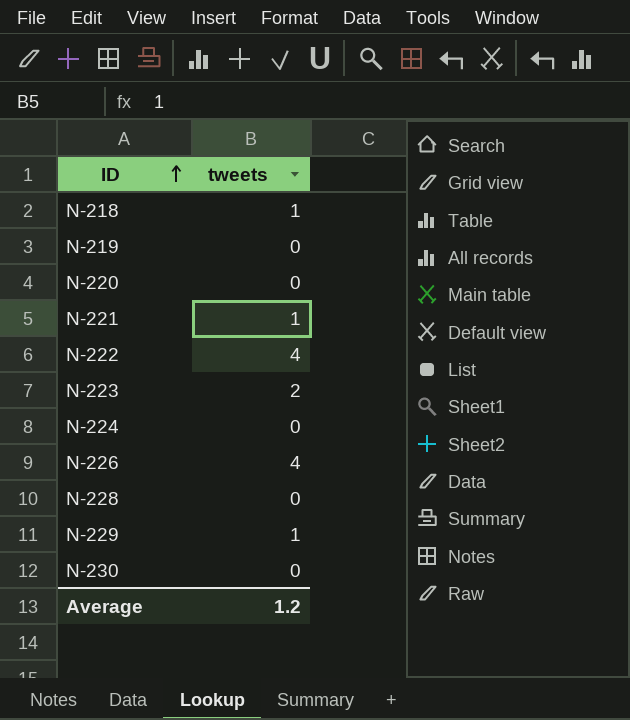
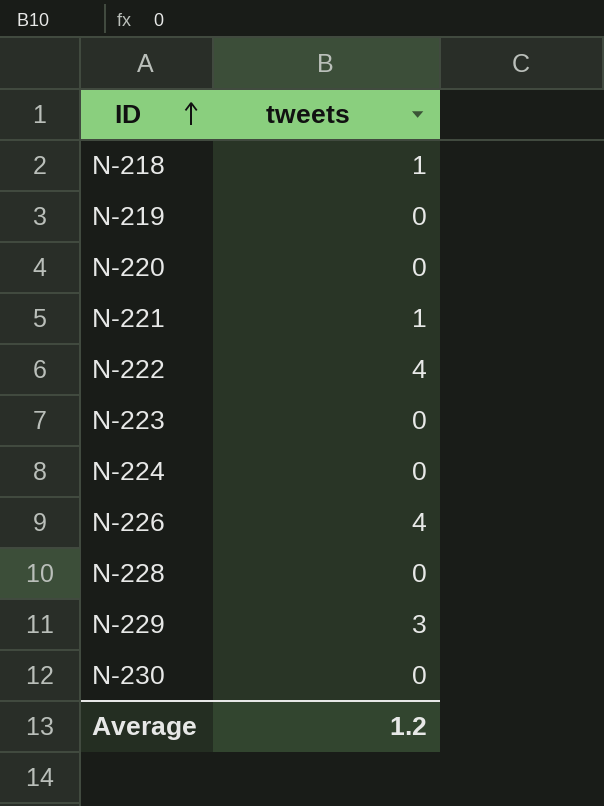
N-223 | tweets: 2 -> 0
N-229 | tweets: 1 -> 3

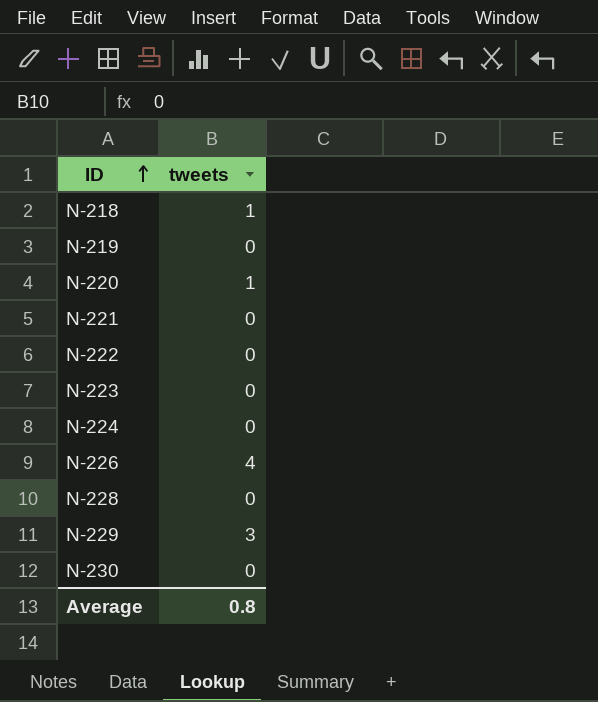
N-220 | tweets: 0 -> 1
N-221 | tweets: 1 -> 0
N-222 | tweets: 4 -> 0
Average | tweets: 1.2 -> 0.8

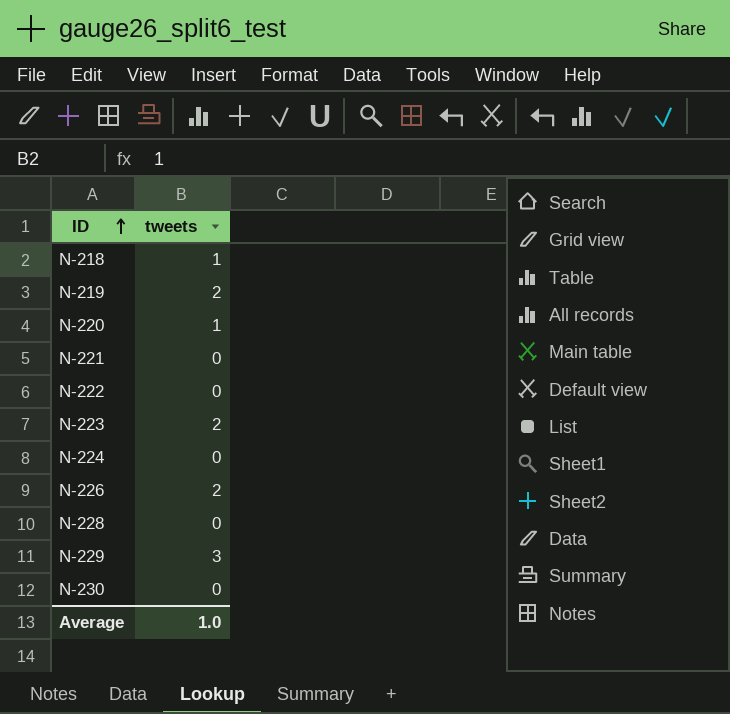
N-219 | tweets: 0 -> 2
N-223 | tweets: 0 -> 2
N-226 | tweets: 4 -> 2
Average | tweets: 0.8 -> 1.0

